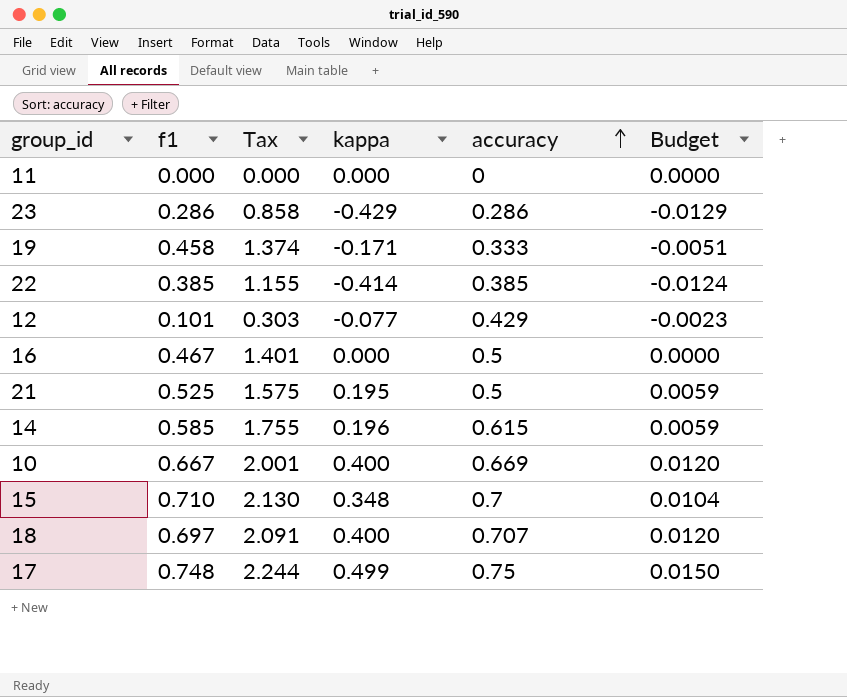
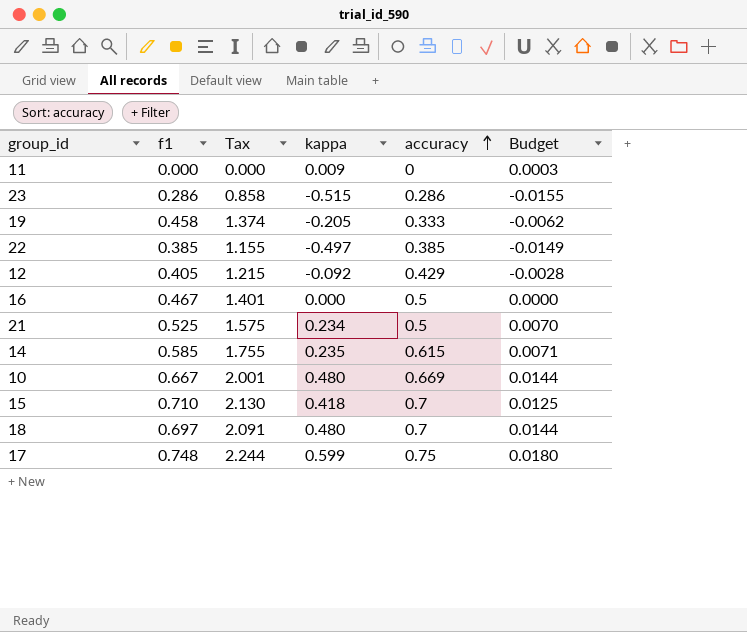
11 | kappa: 0.000 -> 0.009
11 | Budget: 0.0000 -> 0.0003
23 | kappa: -0.429 -> -0.515
23 | Budget: -0.0129 -> -0.0155
19 | kappa: -0.171 -> -0.205
19 | Budget: -0.0051 -> -0.0062
22 | kappa: -0.414 -> -0.497
22 | Budget: -0.0124 -> -0.0149
12 | f1: 0.101 -> 0.405
12 | Tax: 0.303 -> 1.215
12 | kappa: -0.077 -> -0.092
12 | Budget: -0.0023 -> -0.0028
21 | kappa: 0.195 -> 0.234
21 | Budget: 0.0059 -> 0.0070
14 | kappa: 0.196 -> 0.235
14 | Budget: 0.0059 -> 0.0071
10 | kappa: 0.400 -> 0.480
10 | Budget: 0.0120 -> 0.0144
15 | kappa: 0.348 -> 0.418
15 | Budget: 0.0104 -> 0.0125
18 | kappa: 0.400 -> 0.480
18 | accuracy: 0.707 -> 0.7
18 | Budget: 0.0120 -> 0.0144
17 | kappa: 0.499 -> 0.599
17 | Budget: 0.0150 -> 0.0180

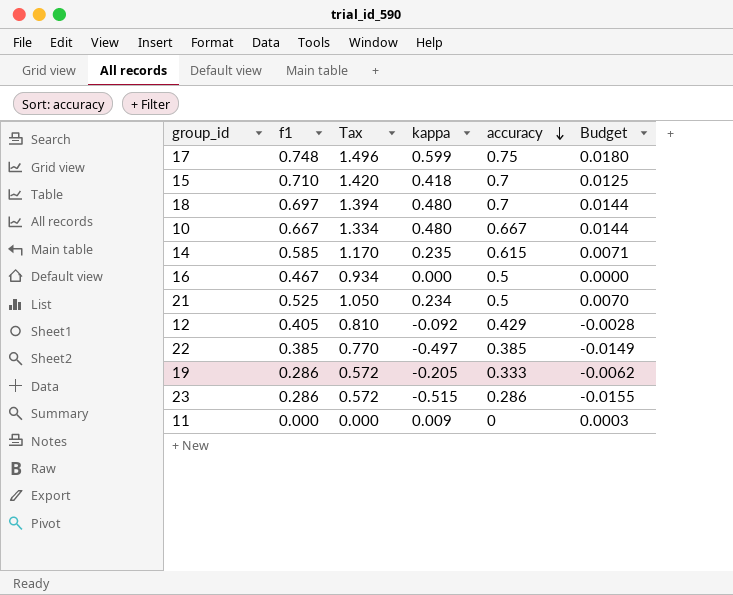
row order: accuracy ascending -> accuracy descending
column Tax | formula: [f1] * 3 -> [f1] * 2
10 | accuracy: 0.669 -> 0.667
19 | f1: 0.458 -> 0.286

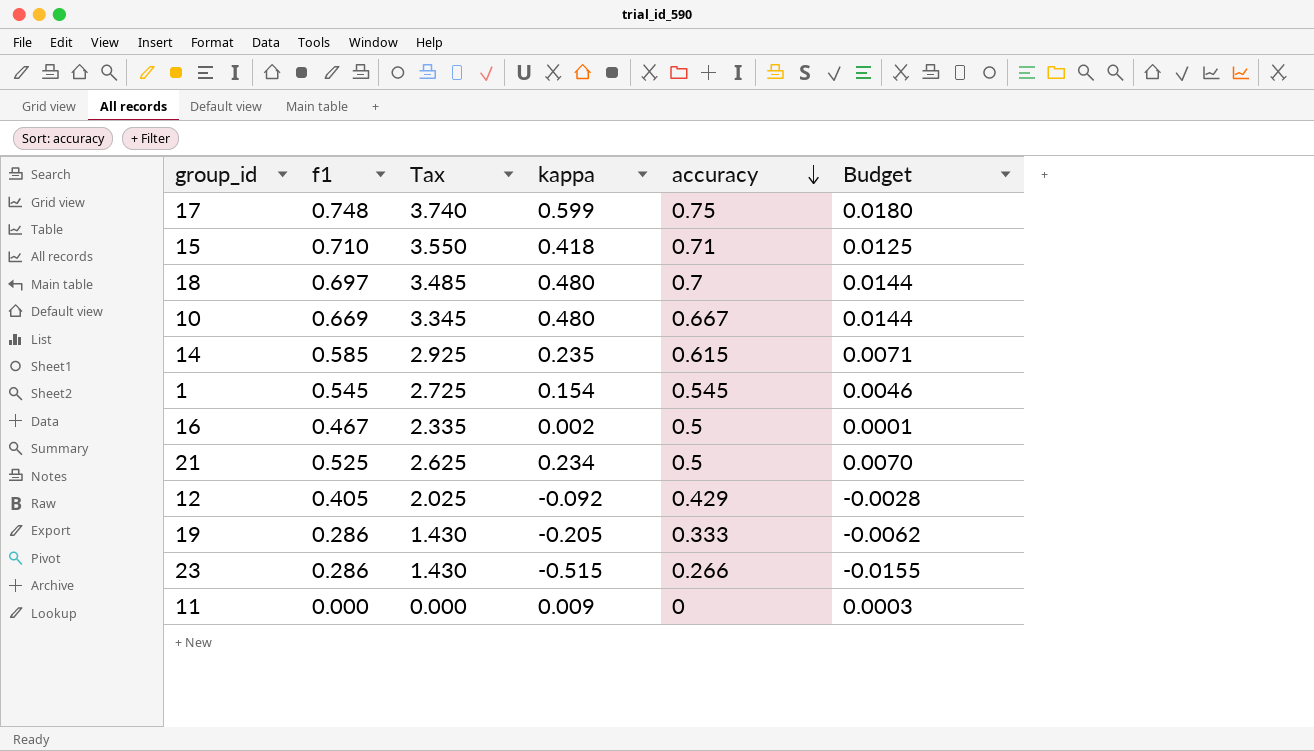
column Tax | formula: [f1] * 2 -> [f1] * 5
row 22: 0.385 | 0.770 | -0.497 | 0.385 | -0.0149 -> none
15 | accuracy: 0.7 -> 0.71
10 | f1: 0.667 -> 0.669
row 1: none -> 0.545 | 2.725 | 0.154 | 0.545 | 0.0046
16 | kappa: 0.000 -> 0.002
16 | Budget: 0.0000 -> 0.0001
23 | accuracy: 0.286 -> 0.266

